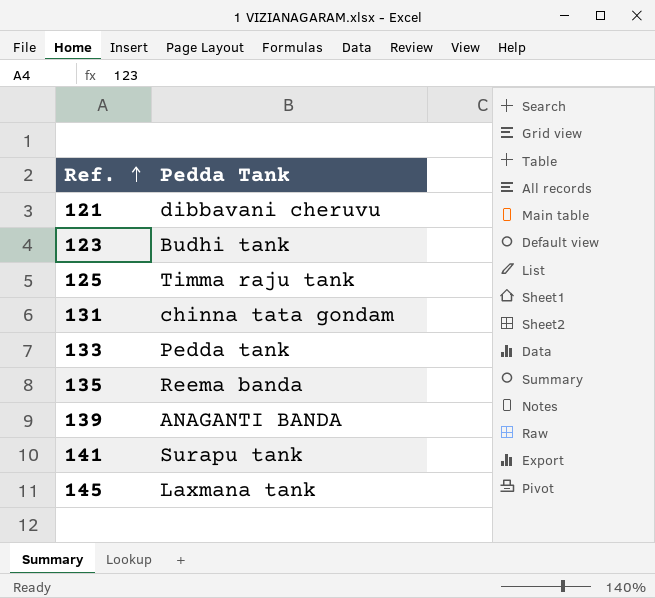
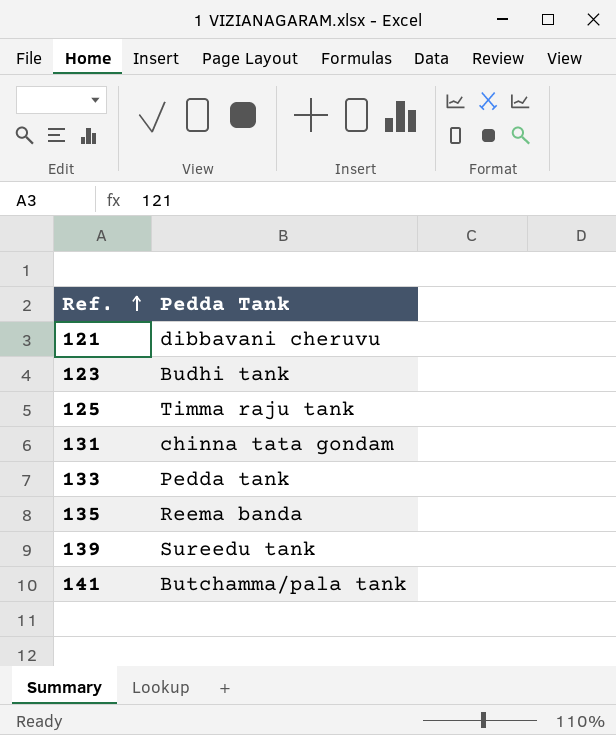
row 145: Laxmana tank -> none
139 | Pedda Tank: ANAGANTI BANDA -> Sureedu tank
141 | Pedda Tank: Surapu tank -> Butchamma/pala tank

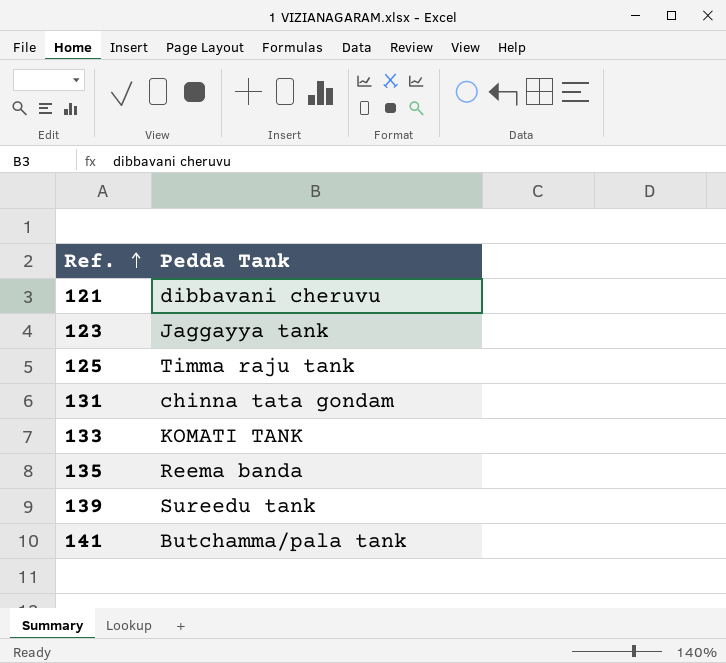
123 | Pedda Tank: Budhi tank -> Jaggayya tank
133 | Pedda Tank: Pedda tank -> KOMATI TANK

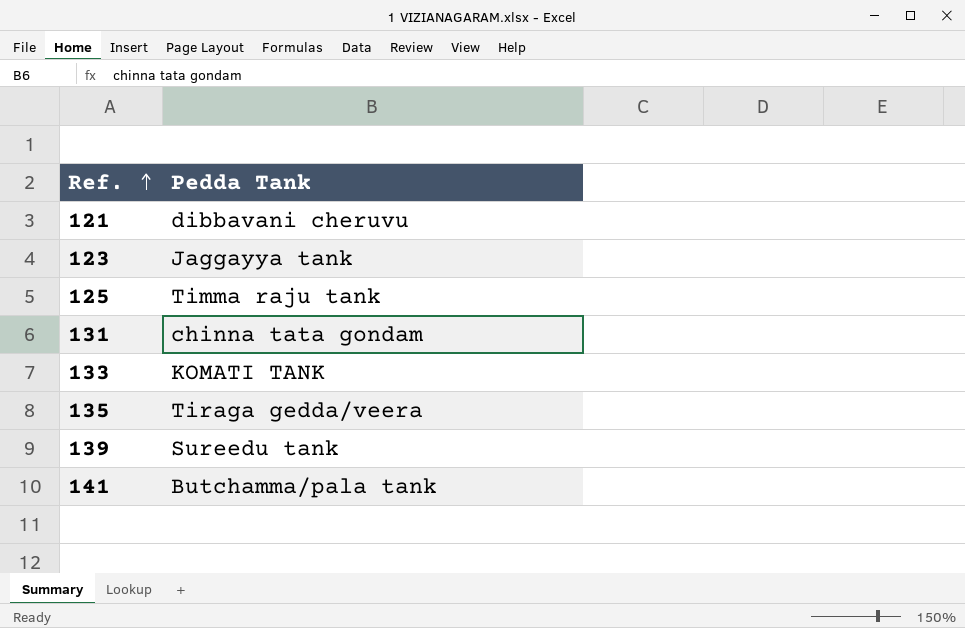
135 | Pedda Tank: Reema banda -> Tiraga gedda/veera

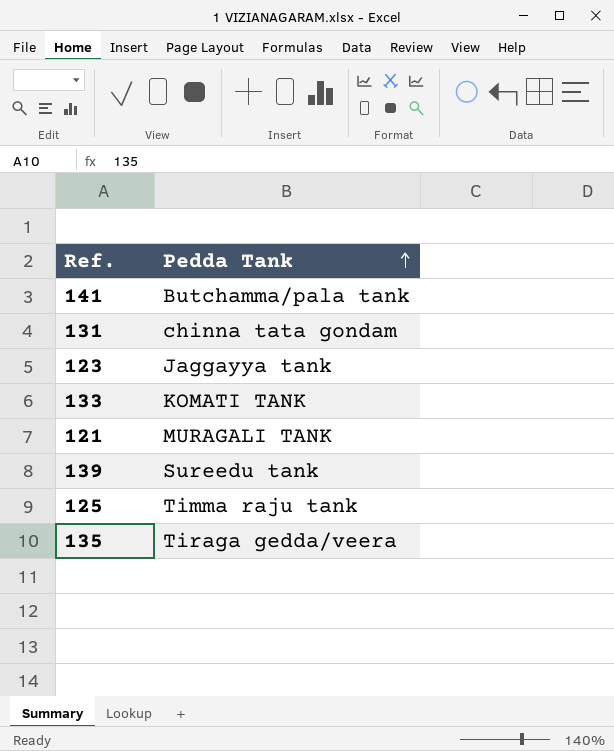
row order: Ref. ascending -> Pedda Tank ascending
121 | Pedda Tank: dibbavani cheruvu -> MURAGALI TANK

